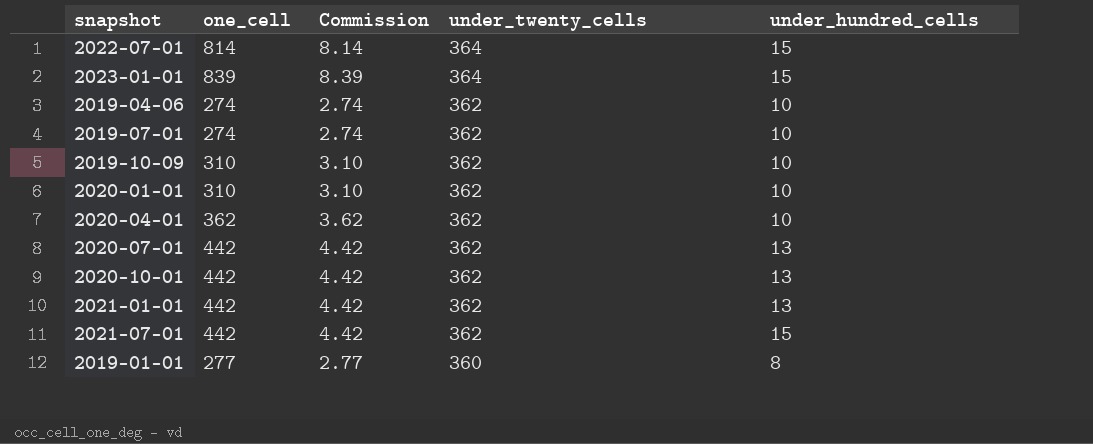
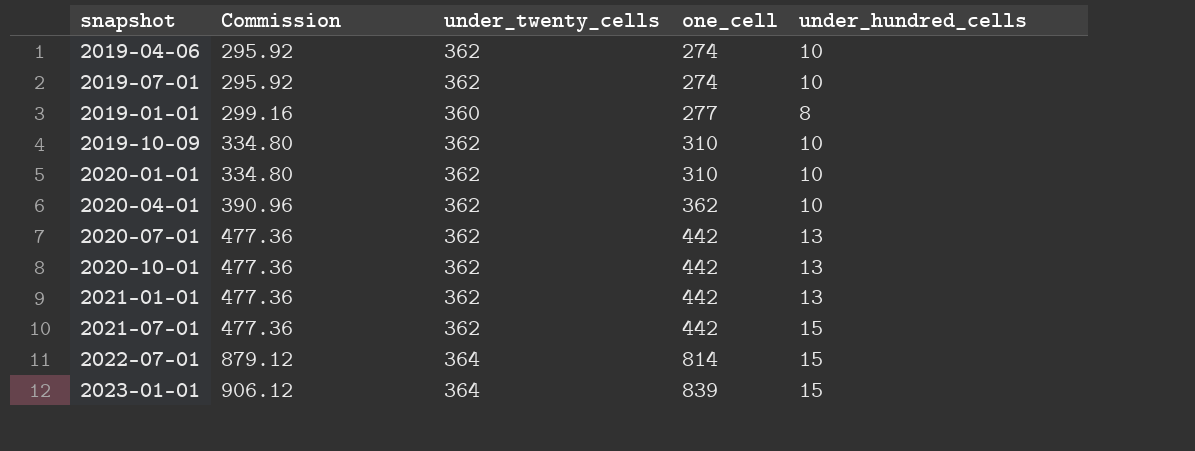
row order: under_twenty_cells descending -> Commission ascending
column Commission | formula: [one_cell] * 0.01 -> [one_cell] * 1.08
column one_cell | position: 2 -> 4

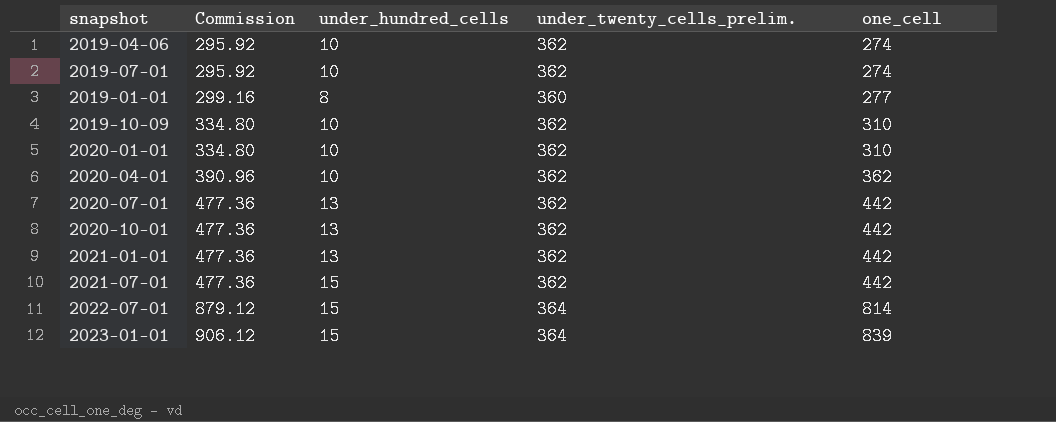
column under_hundred_cells | position: 5 -> 3
column name: under_twenty_cells -> under_twenty_cells_prelim.

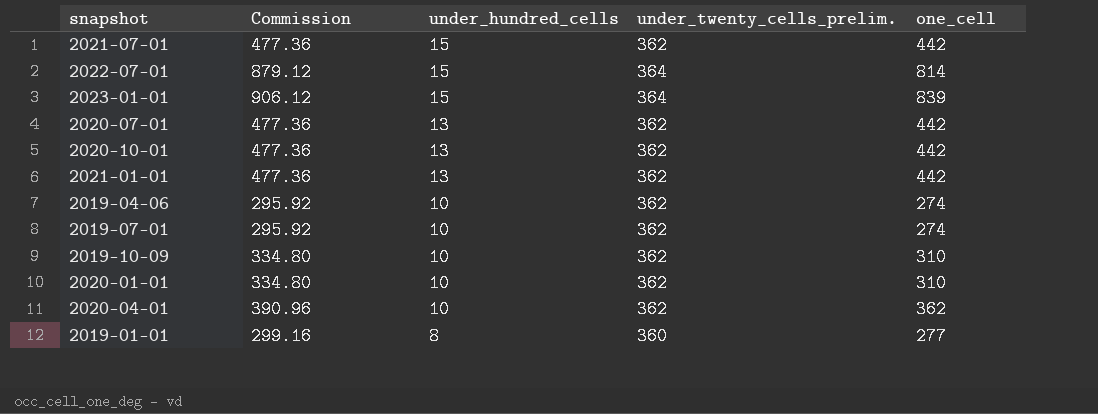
row order: Commission ascending -> under_hundred_cells descending

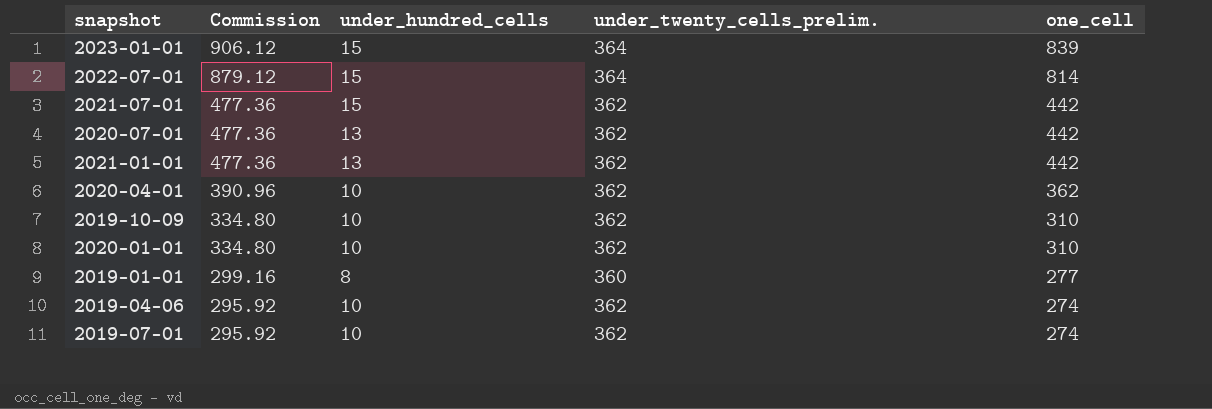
row order: under_hundred_cells descending -> Commission descending
row 2020-10-01: 477.36 | 13 | 362 | 442 -> none

